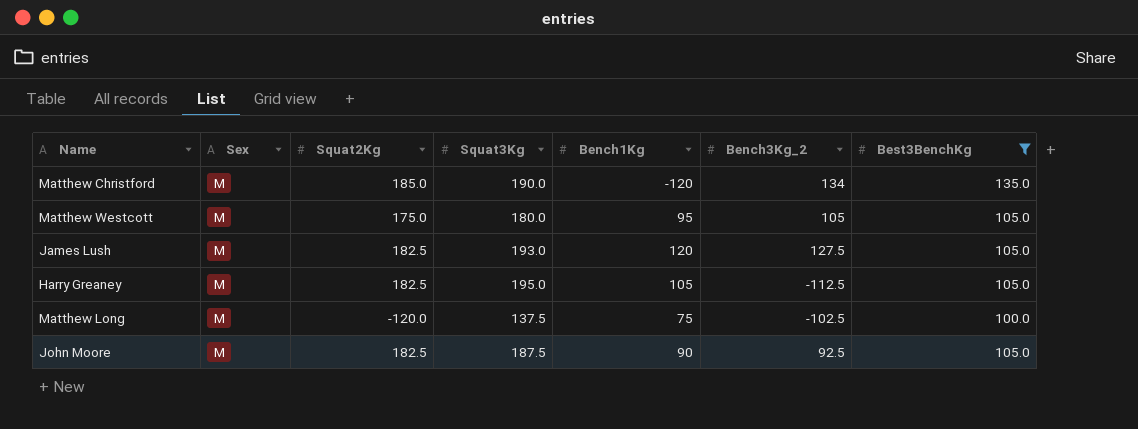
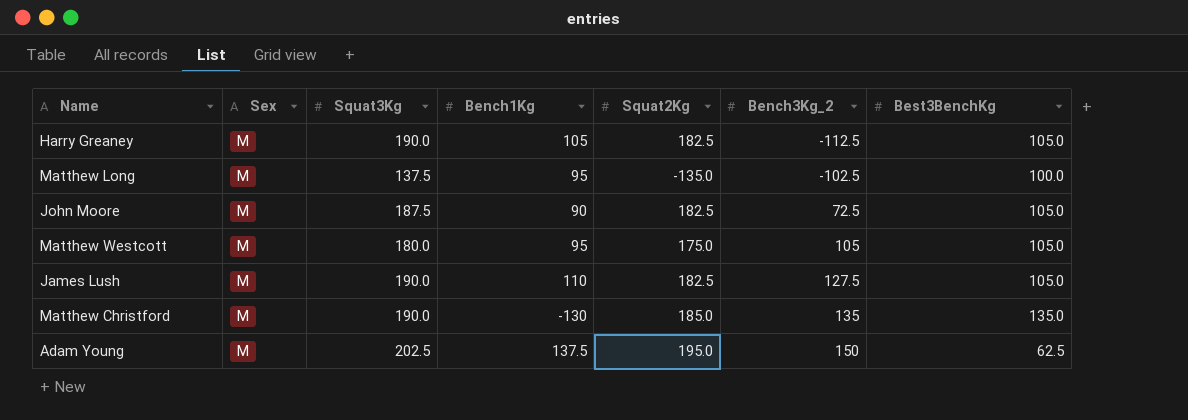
filter: Best3BenchKg != 62.5 -> none
row order: none -> Bench3Kg_2 ascending
column Squat2Kg | position: 3 -> 5
Harry Greaney | Squat3Kg: 195.0 -> 190.0
Matthew Long | Bench1Kg: 75 -> 95
Matthew Long | Squat2Kg: -120.0 -> -135.0
John Moore | Bench3Kg_2: 92.5 -> 72.5
James Lush | Squat3Kg: 193.0 -> 190.0
James Lush | Bench1Kg: 120 -> 110
Matthew Christford | Bench1Kg: -120 -> -130
Matthew Christford | Bench3Kg_2: 134 -> 135

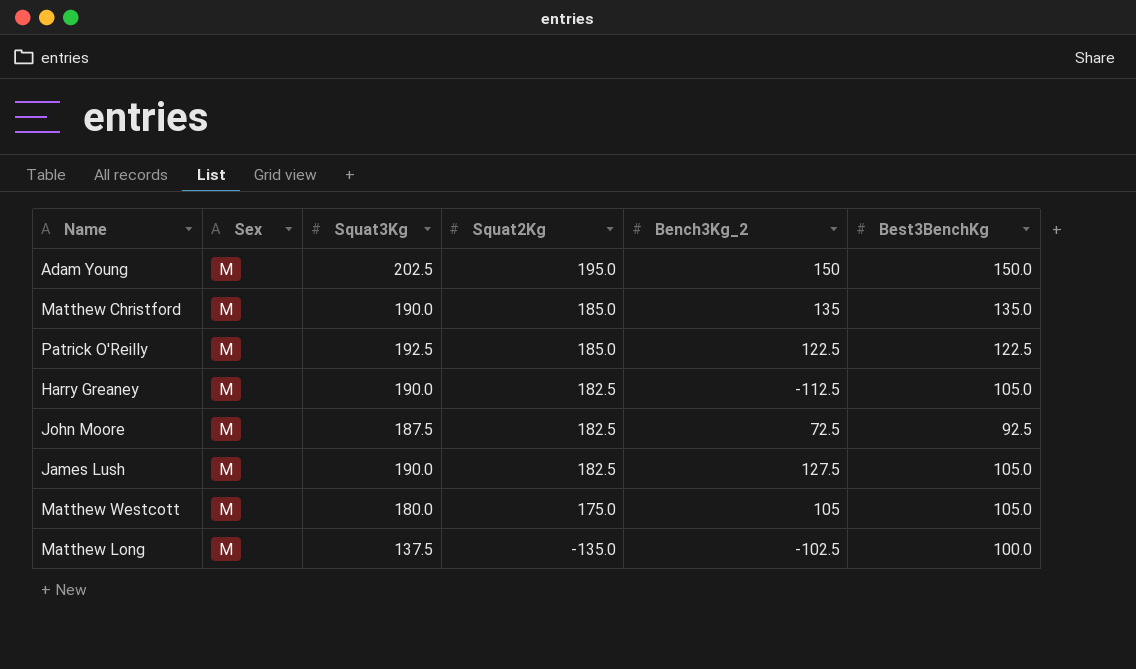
row order: Bench3Kg_2 ascending -> Squat2Kg descending
column Bench1Kg | position: 4 -> none
Adam Young | Best3BenchKg: 62.5 -> 150.0
row Patrick O'Reilly: none -> M | 192.5 | 185.0 | 122.5 | 122.5
John Moore | Best3BenchKg: 105.0 -> 92.5

